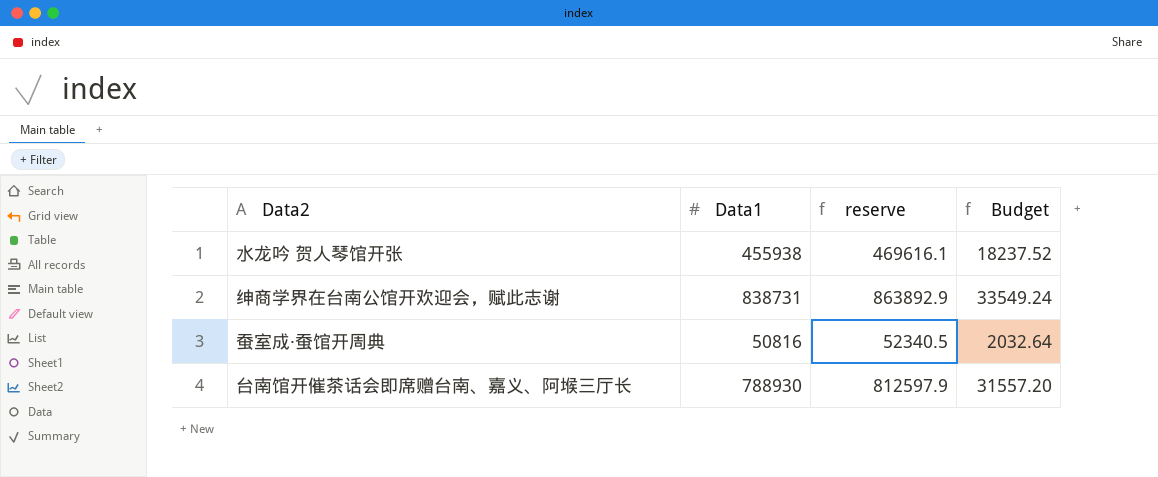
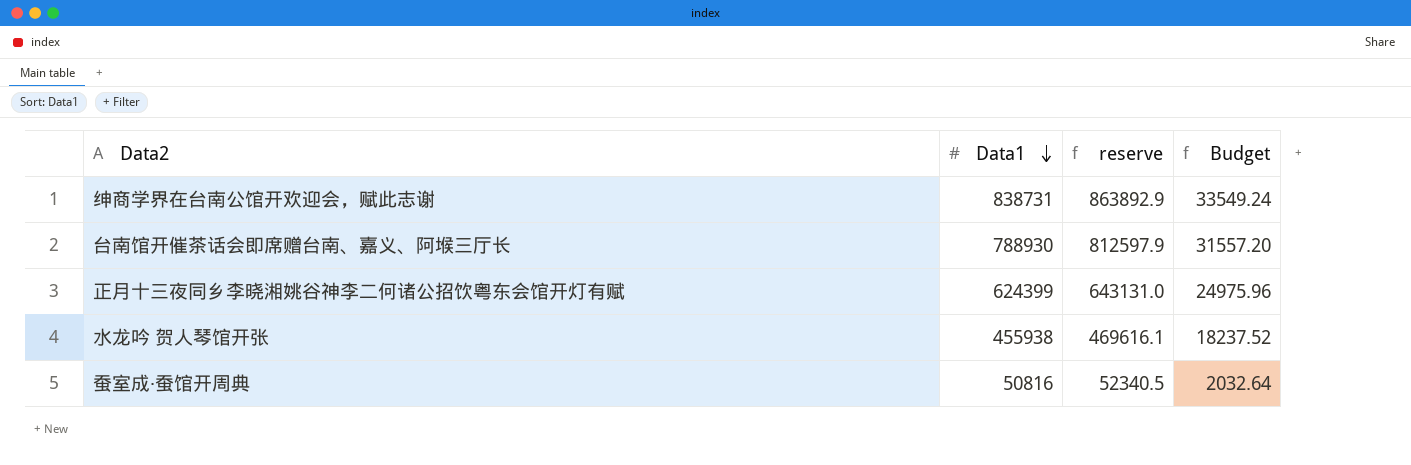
row order: none -> Data1 descending
row 正月十三夜同乡李晓湘姚谷神李二何诸公招饮粤东会馆开灯有赋: none -> 624399 | 643131.0 | 24975.96

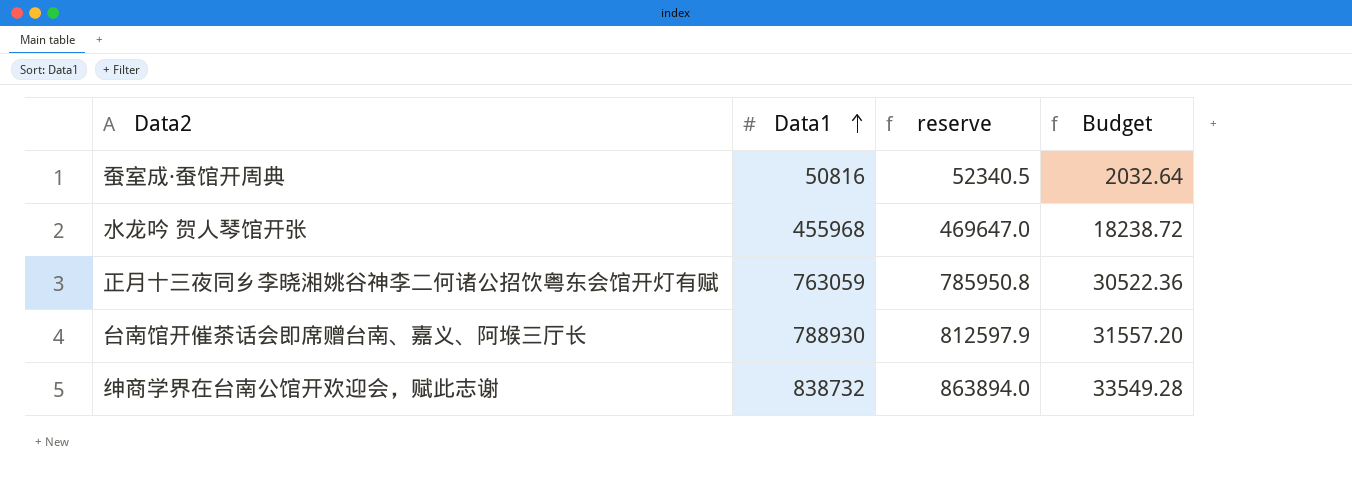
row order: Data1 descending -> Data1 ascending
水龙吟 贺人琴馆开张 | Data1: 455938 -> 455968
水龙吟 贺人琴馆开张 | reserve: 469616.1 -> 469647.0
水龙吟 贺人琴馆开张 | Budget: 18237.52 -> 18238.72
正月十三夜同乡李晓湘姚谷神李二何诸公招饮粤东会馆开灯有赋 | Data1: 624399 -> 763059
正月十三夜同乡李晓湘姚谷神李二何诸公招饮粤东会馆开灯有赋 | reserve: 643131.0 -> 785950.8
正月十三夜同乡李晓湘姚谷神李二何诸公招饮粤东会馆开灯有赋 | Budget: 24975.96 -> 30522.36
绅商学界在台南公馆开欢迎会，赋此志谢 | Data1: 838731 -> 838732
绅商学界在台南公馆开欢迎会，赋此志谢 | reserve: 863892.9 -> 863894.0
绅商学界在台南公馆开欢迎会，赋此志谢 | Budget: 33549.24 -> 33549.28

